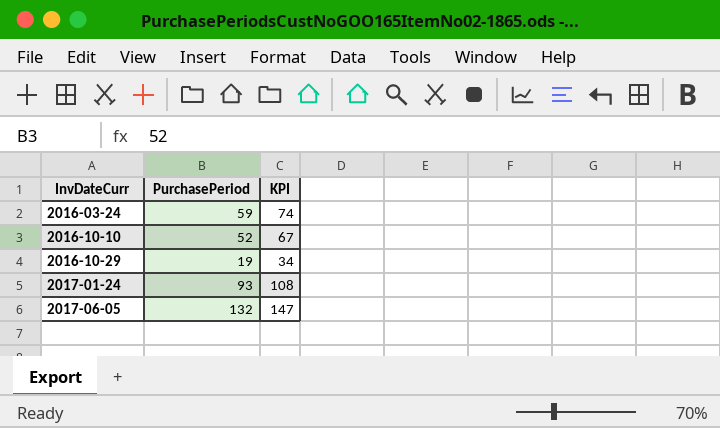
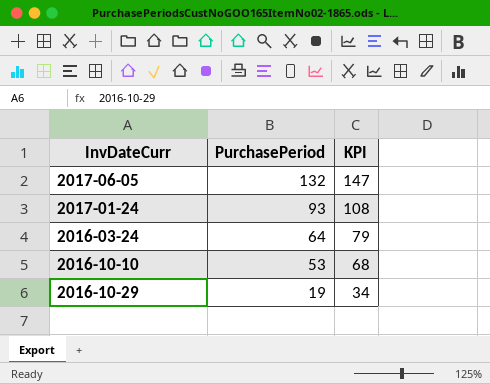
row order: InvDateCurr ascending -> PurchasePeriod descending
2016-03-24 | PurchasePeriod: 59 -> 64
2016-03-24 | KPI: 74 -> 79
2016-10-10 | PurchasePeriod: 52 -> 53
2016-10-10 | KPI: 67 -> 68

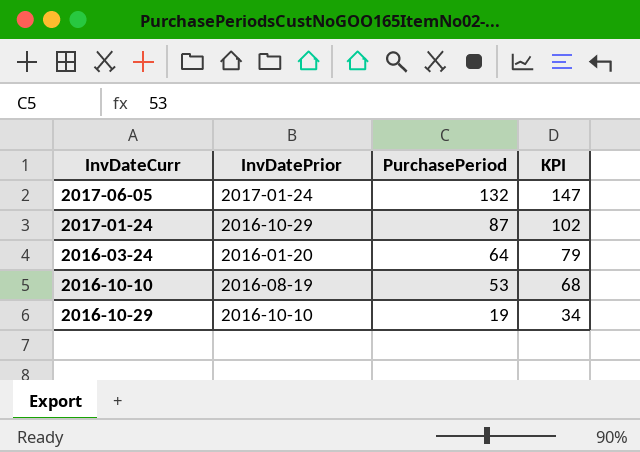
column InvDatePrior | position: none -> 2
2017-01-24 | PurchasePeriod: 93 -> 87
2017-01-24 | KPI: 108 -> 102

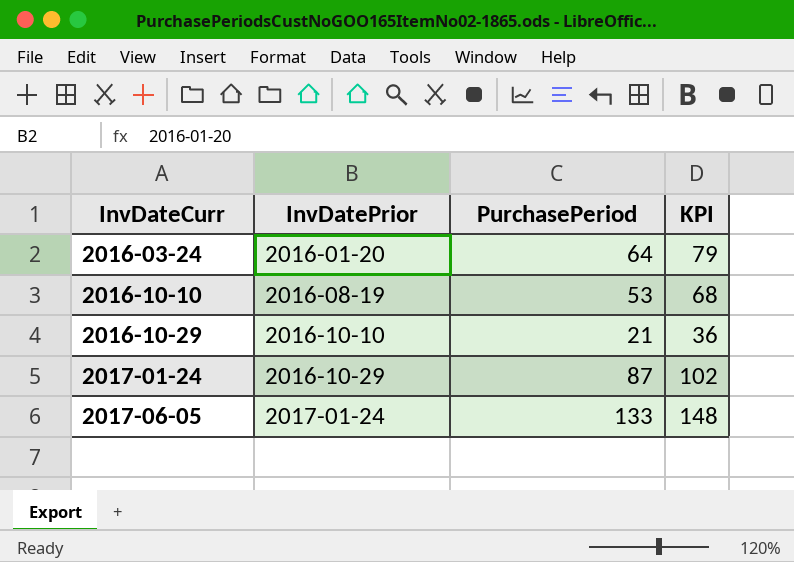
row order: PurchasePeriod descending -> InvDateCurr ascending
2016-10-29 | PurchasePeriod: 19 -> 21
2016-10-29 | KPI: 34 -> 36
2017-06-05 | PurchasePeriod: 132 -> 133
2017-06-05 | KPI: 147 -> 148

